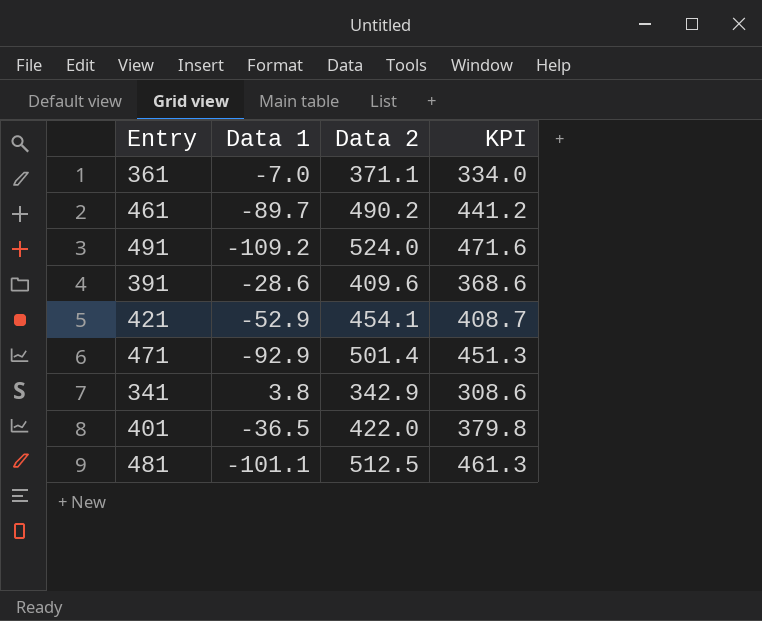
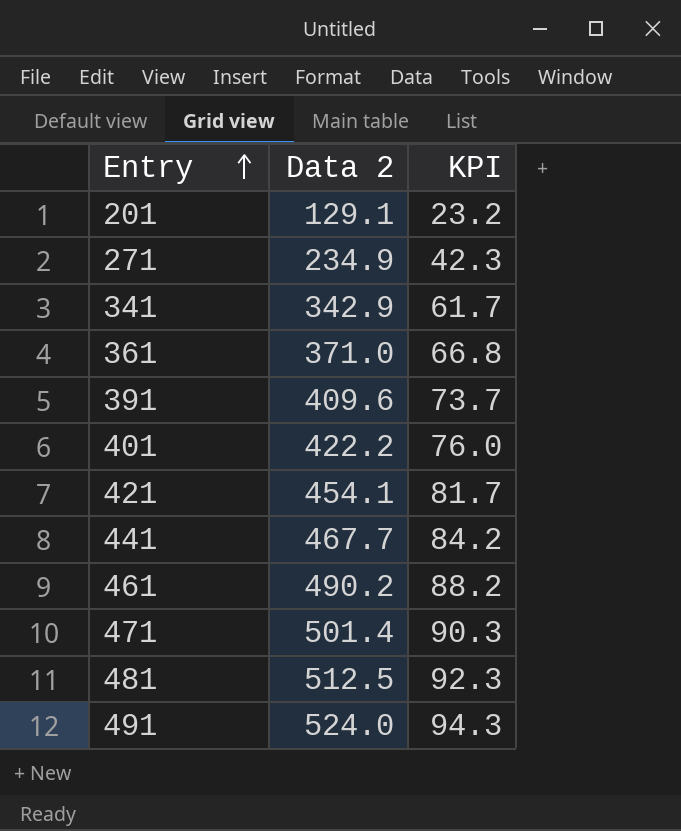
row order: none -> Entry ascending
column Data 1 | position: 2 -> none
column KPI | formula: [Data 2] * 0.9 -> [Data 2] * 0.18
row 201: none -> 129.1 | 23.2
row 271: none -> 234.9 | 42.3
361 | Data 2: 371.1 -> 371.0
401 | Data 2: 422.0 -> 422.2
row 441: none -> 467.7 | 84.2

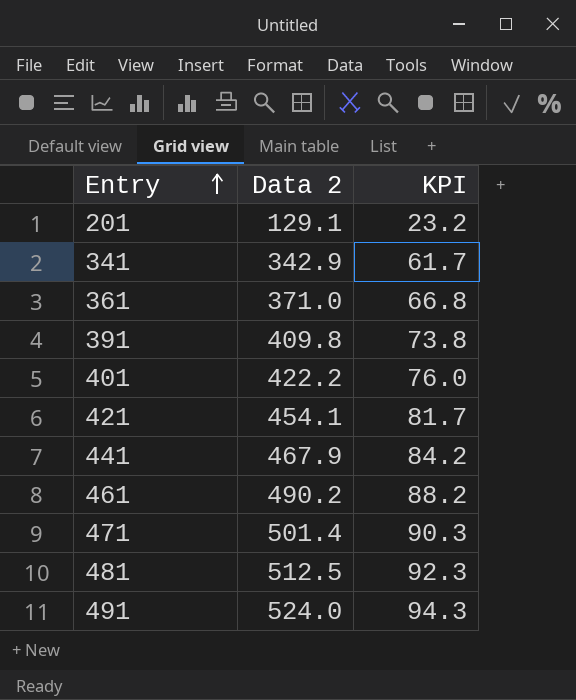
row 271: 234.9 | 42.3 -> none
391 | Data 2: 409.6 -> 409.8
391 | KPI: 73.7 -> 73.8
441 | Data 2: 467.7 -> 467.9

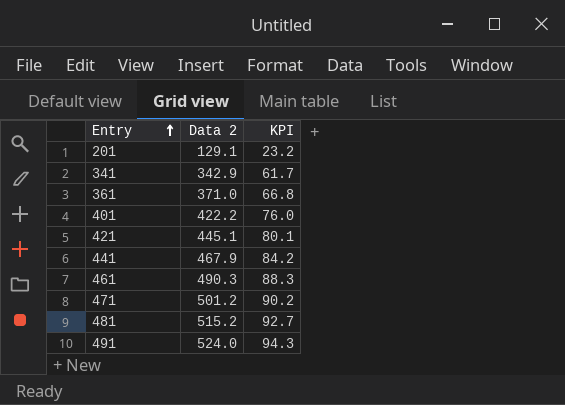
row 391: 409.8 | 73.8 -> none
421 | Data 2: 454.1 -> 445.1
421 | KPI: 81.7 -> 80.1
461 | Data 2: 490.2 -> 490.3
461 | KPI: 88.2 -> 88.3
471 | Data 2: 501.4 -> 501.2
471 | KPI: 90.3 -> 90.2
481 | Data 2: 512.5 -> 515.2
481 | KPI: 92.3 -> 92.7

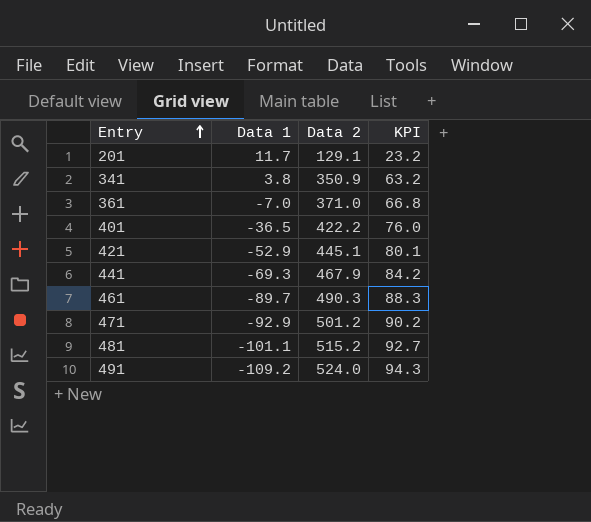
column Data 1 | position: none -> 2
341 | Data 2: 342.9 -> 350.9
341 | KPI: 61.7 -> 63.2

